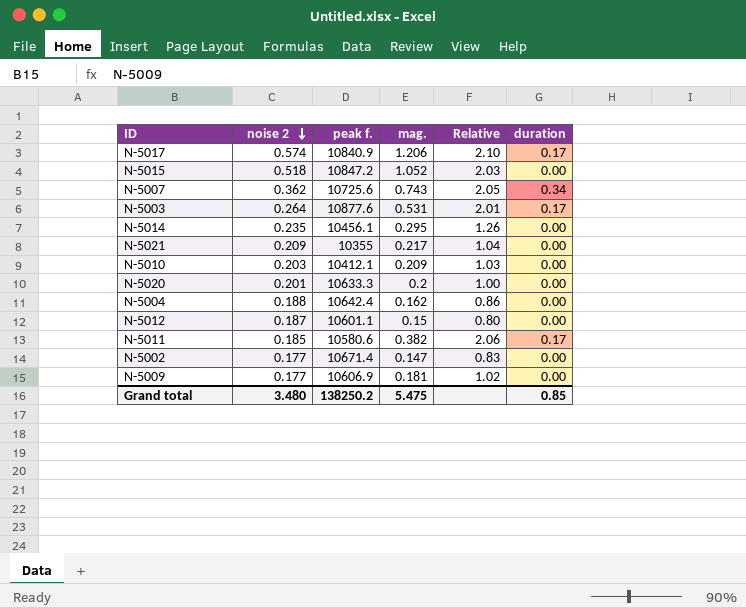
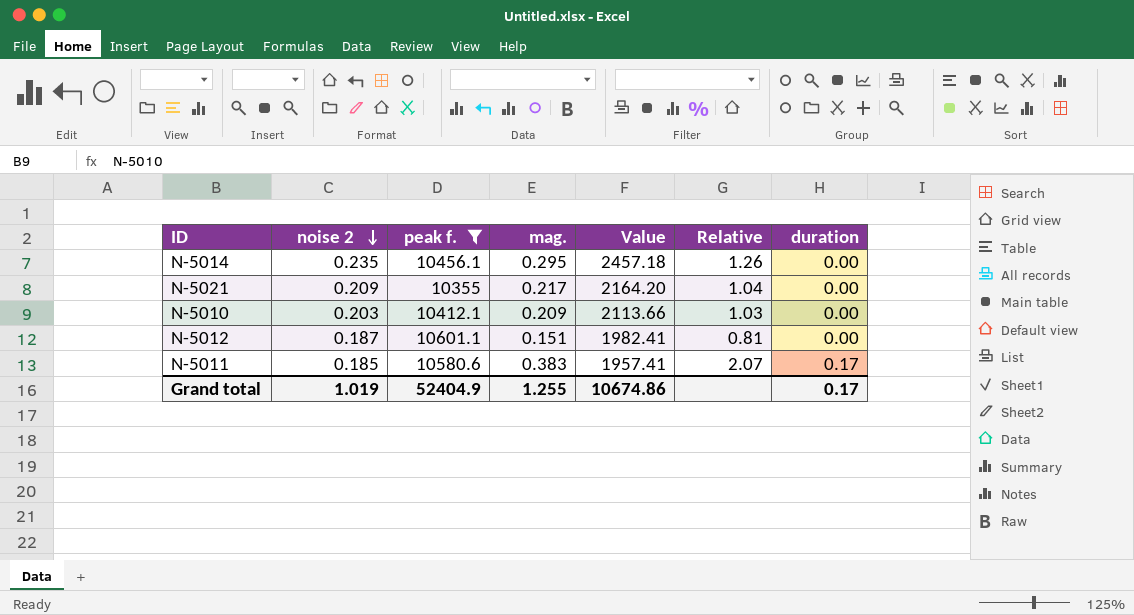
filter: none -> peak f. <= 10601.1
column Value | formula: none -> [noise 2] * [peak f.]
N-5012 | mag.: 0.15 -> 0.151
N-5012 | Relative: 0.80 -> 0.81
N-5011 | mag.: 0.382 -> 0.383
N-5011 | Relative: 2.06 -> 2.07
Grand total | noise 2: 3.480 -> 1.019
Grand total | peak f.: 138250.2 -> 52404.9
Grand total | mag.: 5.475 -> 1.255
Grand total | duration: 0.85 -> 0.17

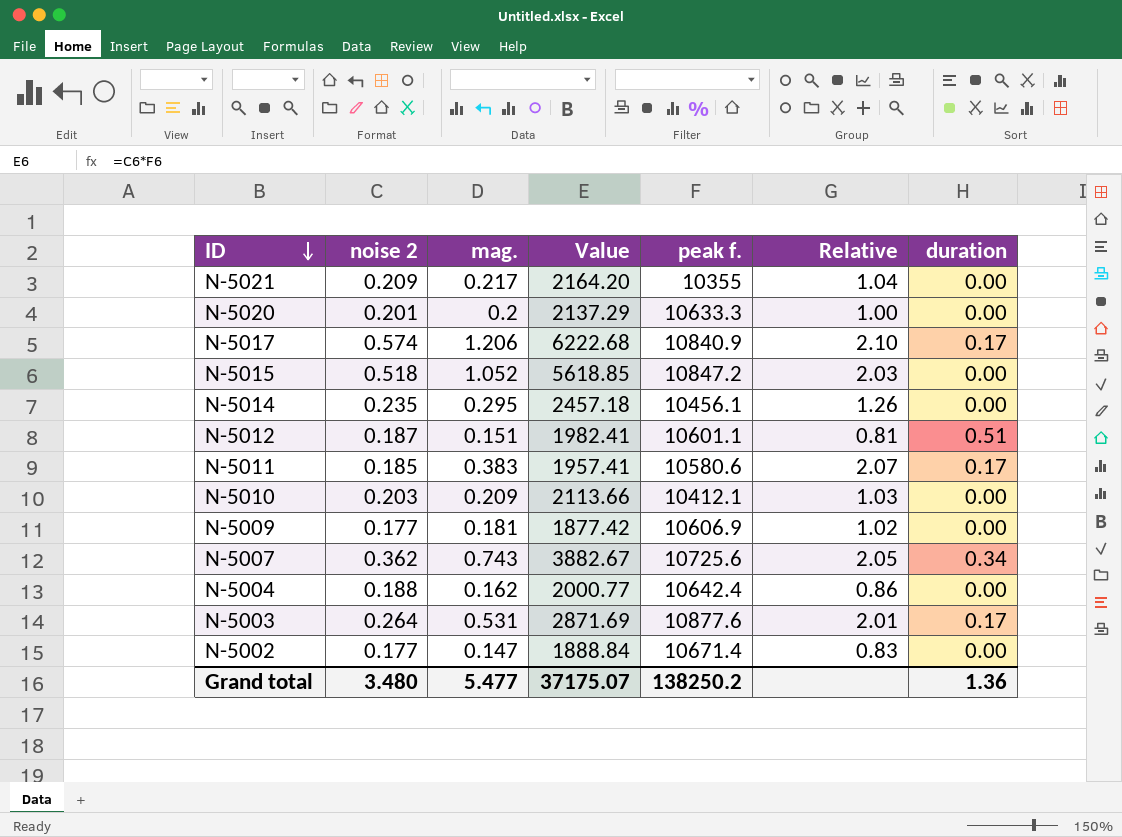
filter: peak f. <= 10601.1 -> none
row order: noise 2 descending -> ID descending
column peak f. | position: 3 -> 5
N-5012 | duration: 0.00 -> 0.51
Grand total | noise 2: 1.019 -> 3.480
Grand total | mag.: 1.255 -> 5.477
Grand total | Value: 10674.86 -> 37175.07
Grand total | peak f.: 52404.9 -> 138250.2
Grand total | duration: 0.17 -> 1.36

